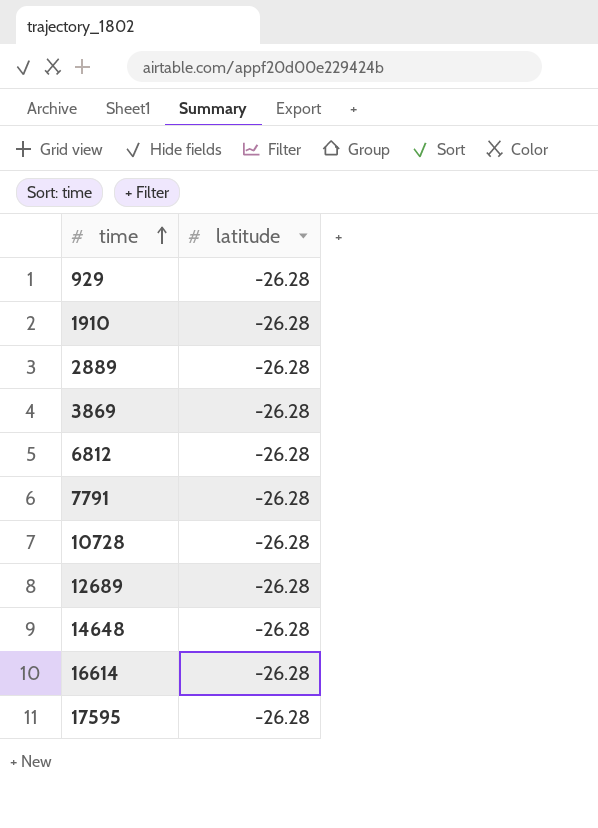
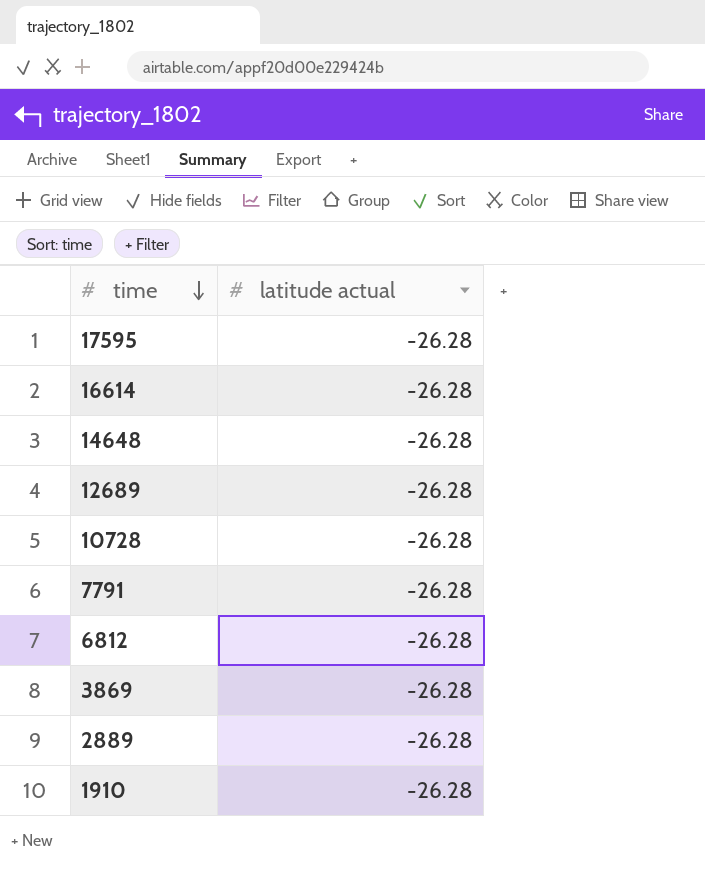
row order: time ascending -> time descending
column name: latitude -> latitude actual
row 929: -26.28 -> none

